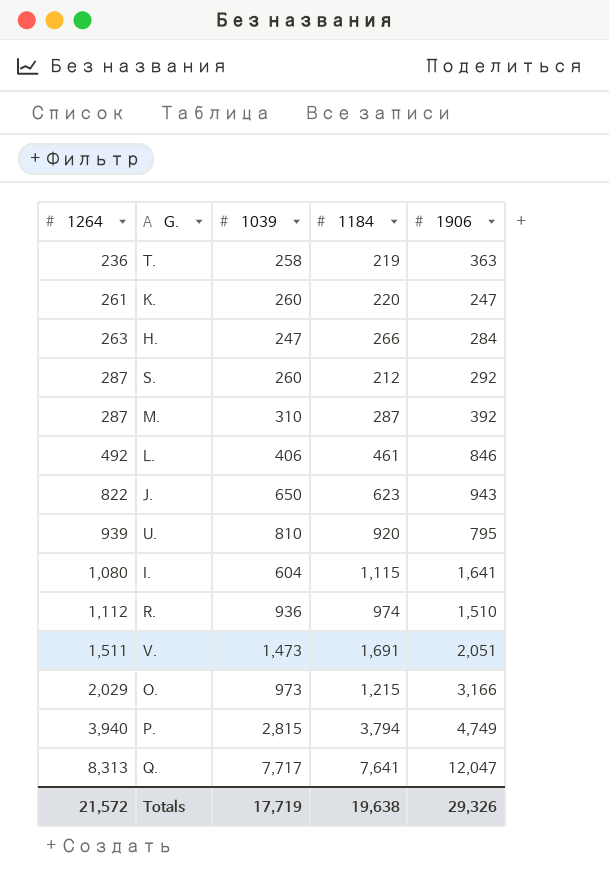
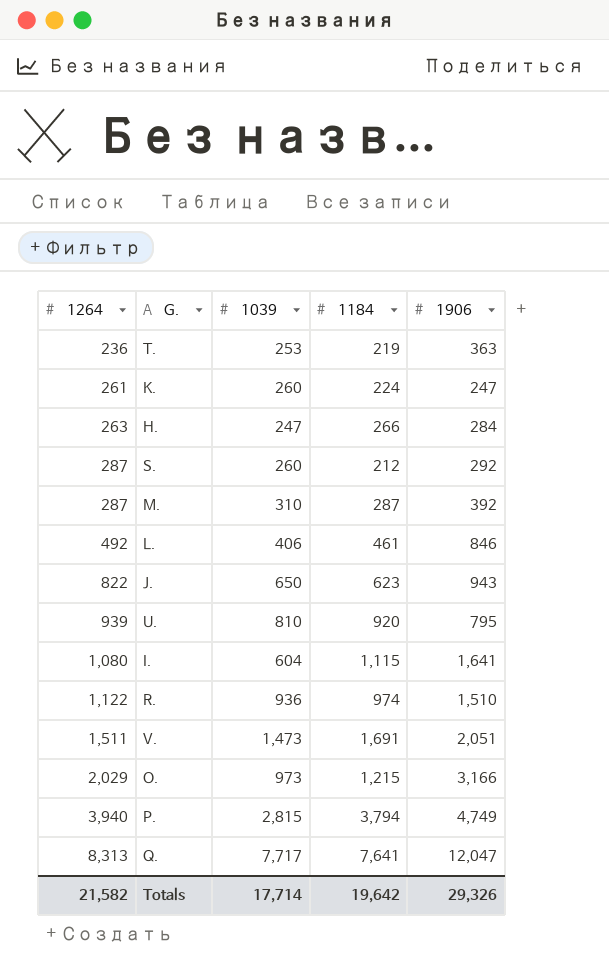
T. | 1039: 258 -> 253
K. | 1184: 220 -> 224
R. | 1264: 1,112 -> 1,122
Totals | 1264: 21,572 -> 21,582
Totals | 1039: 17,719 -> 17,714
Totals | 1184: 19,638 -> 19,642

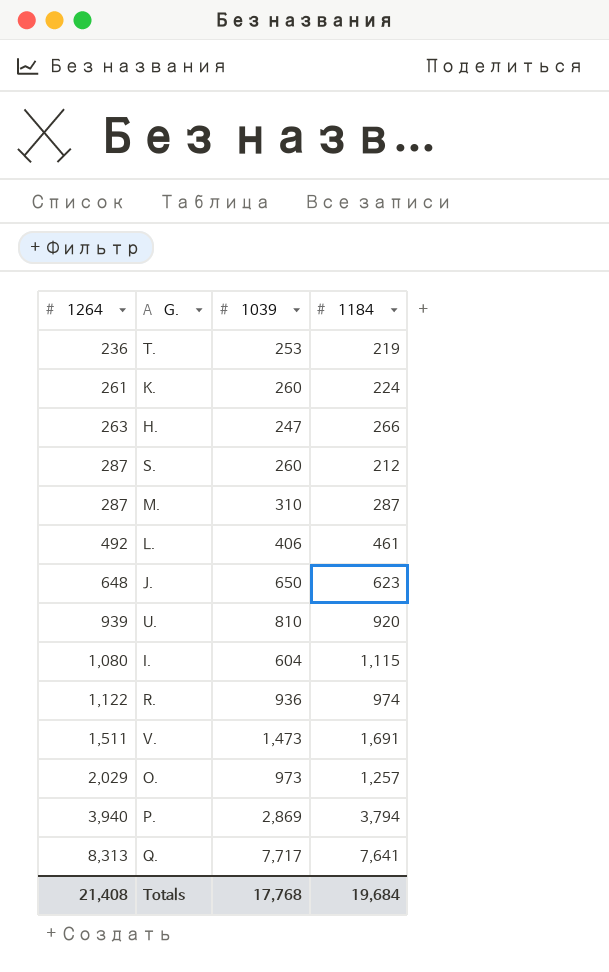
column 1906 | position: 5 -> none
J. | 1264: 822 -> 648
O. | 1184: 1,215 -> 1,257
P. | 1039: 2,815 -> 2,869
Totals | 1264: 21,582 -> 21,408
Totals | 1039: 17,714 -> 17,768
Totals | 1184: 19,642 -> 19,684

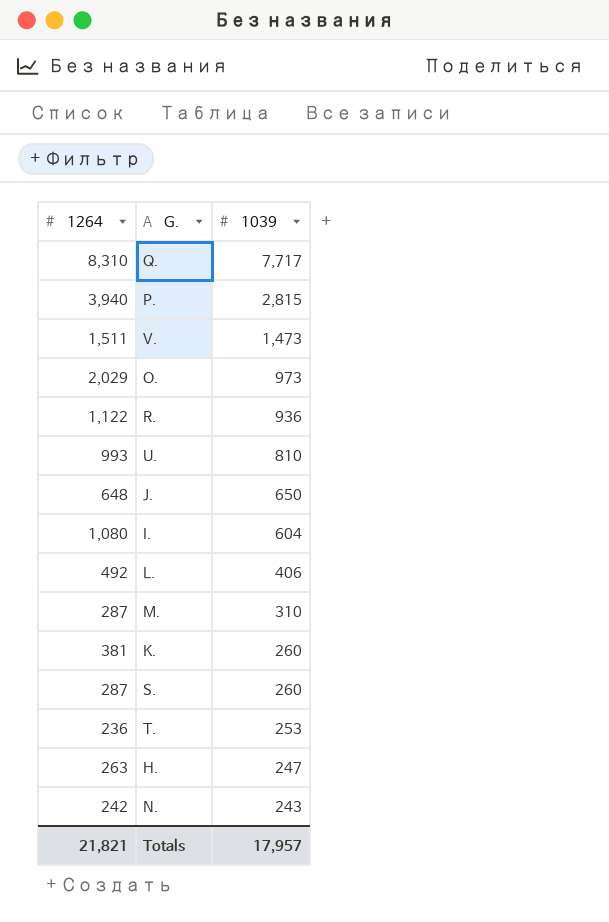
row order: 1264 ascending -> 1039 descending
column 1184 | position: 4 -> none
Q. | 1264: 8,313 -> 8,310
P. | 1039: 2,869 -> 2,815
U. | 1264: 939 -> 993
K. | 1264: 261 -> 381
row N.: none -> 242 | 243
Totals | 1264: 21,408 -> 21,821
Totals | 1039: 17,768 -> 17,957

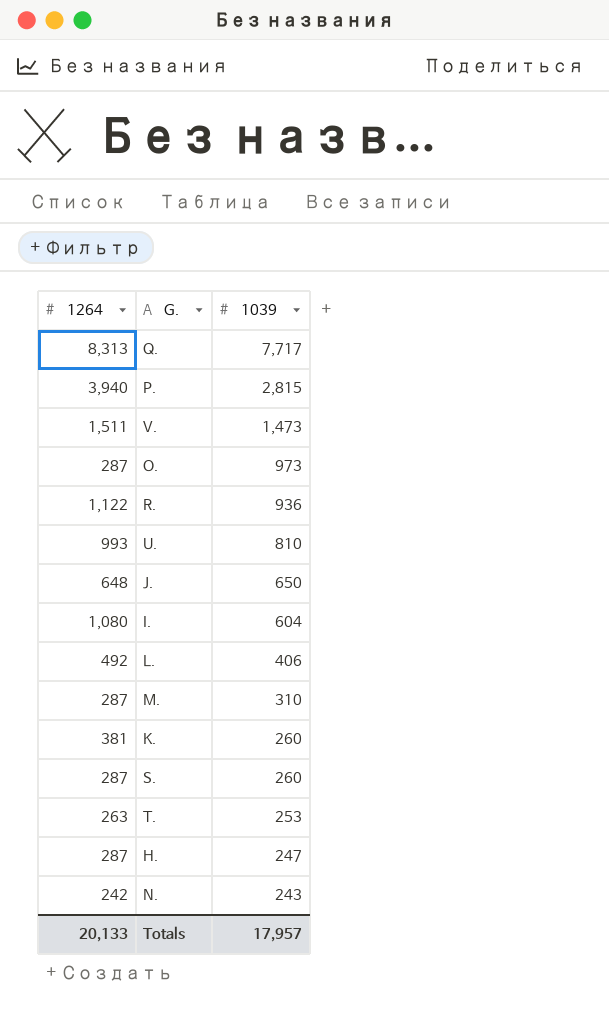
Q. | 1264: 8,310 -> 8,313
O. | 1264: 2,029 -> 287
T. | 1264: 236 -> 263
H. | 1264: 263 -> 287
Totals | 1264: 21,821 -> 20,133

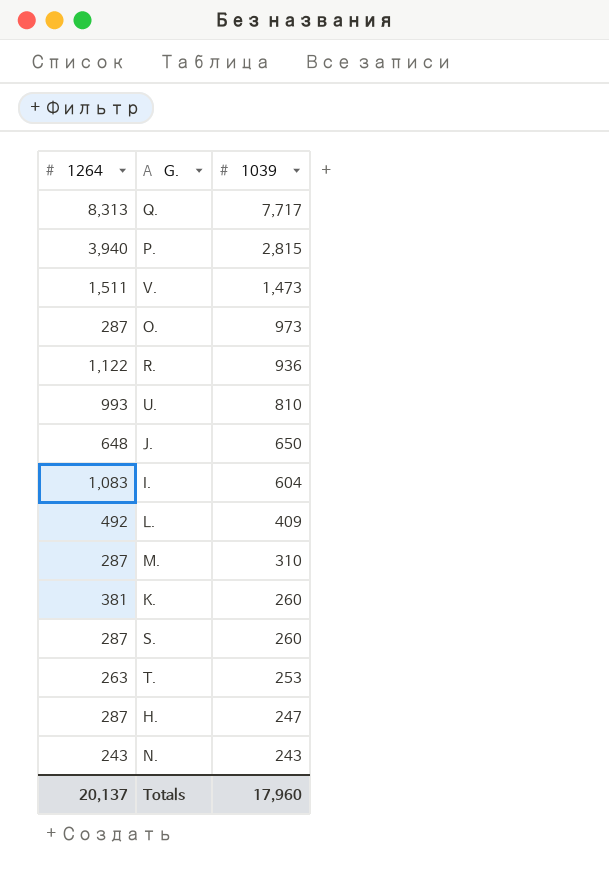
I. | 1264: 1,080 -> 1,083
L. | 1039: 406 -> 409
N. | 1264: 242 -> 243
Totals | 1264: 20,133 -> 20,137
Totals | 1039: 17,957 -> 17,960

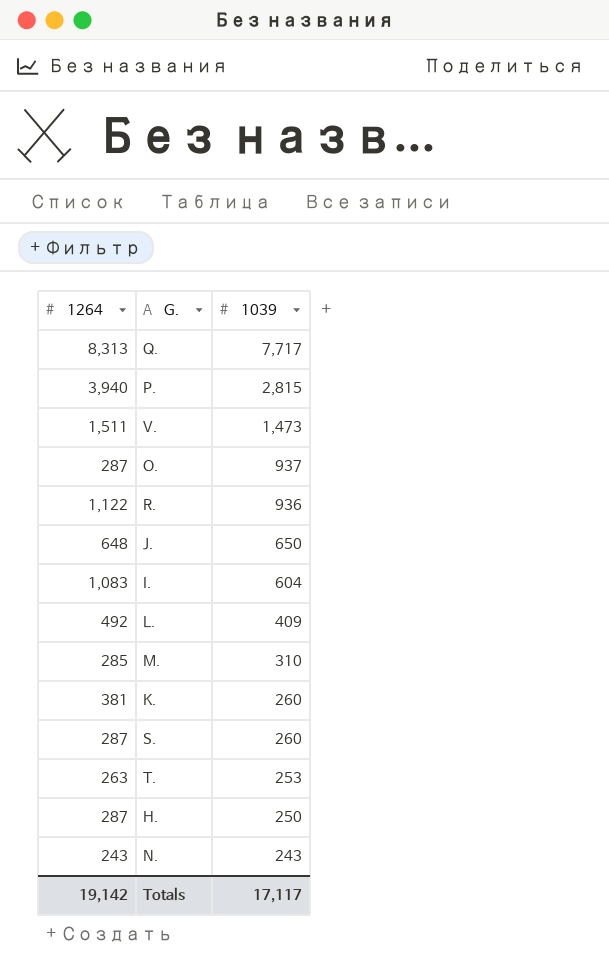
row U.: 993 | 810 -> none
O. | 1039: 973 -> 937
M. | 1264: 287 -> 285
H. | 1039: 247 -> 250
Totals | 1264: 20,137 -> 19,142
Totals | 1039: 17,960 -> 17,117

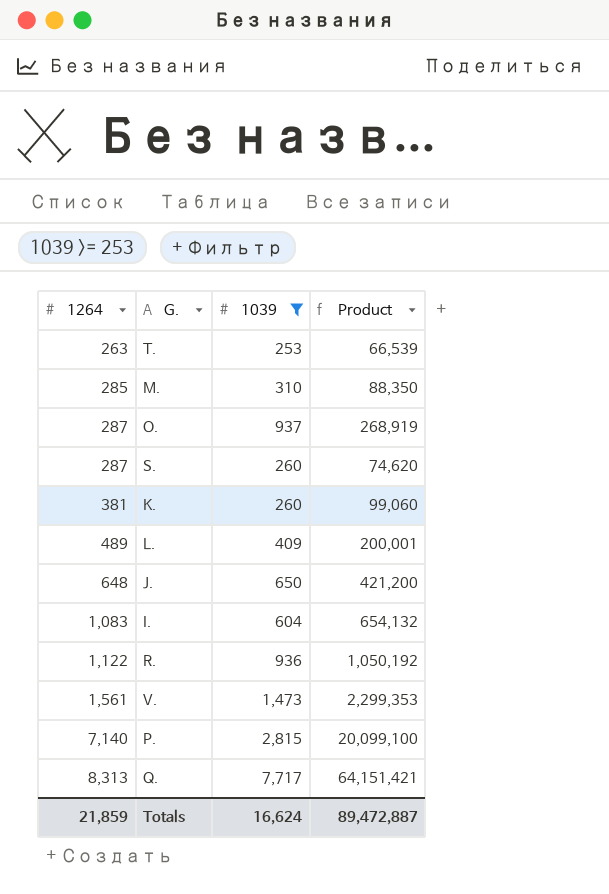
filter: none -> 1039 >= 253
row order: 1039 descending -> 1264 ascending
column Product | formula: none -> [1264] * [1039]
L. | 1264: 492 -> 489
V. | 1264: 1,511 -> 1,561
P. | 1264: 3,940 -> 7,140
Totals | 1264: 19,142 -> 21,859
Totals | 1039: 17,117 -> 16,624

